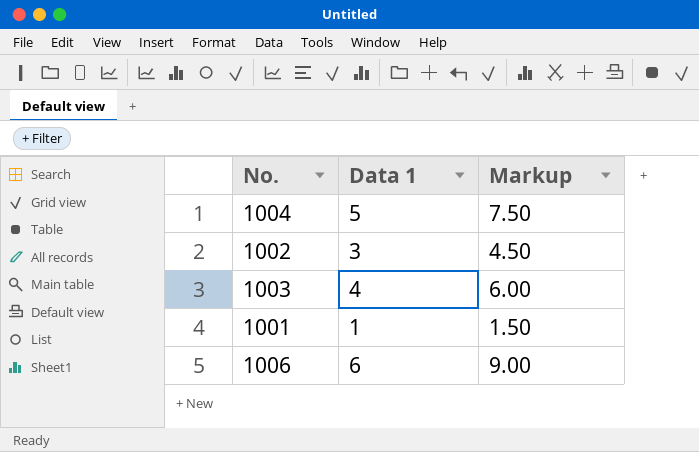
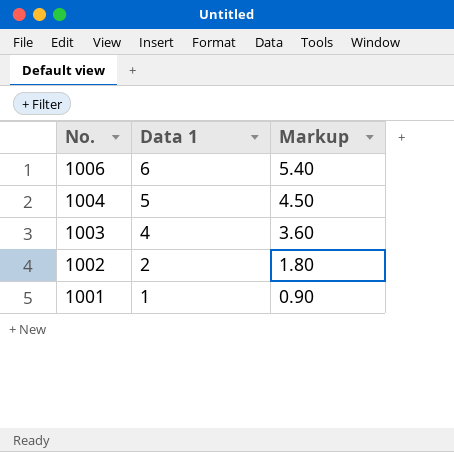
row order: none -> No. descending
column Markup | formula: [Data 1] * 1.5 -> [Data 1] * 0.9
1002 | Data 1: 3 -> 2

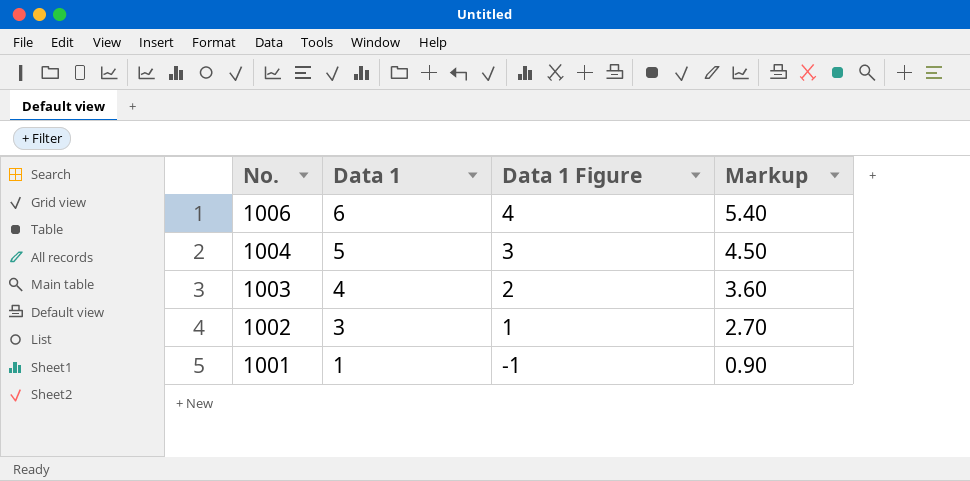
column Data 1 Figure | formula: none -> [Data 1] - 2
1002 | Data 1: 2 -> 3
1002 | Markup: 1.80 -> 2.70

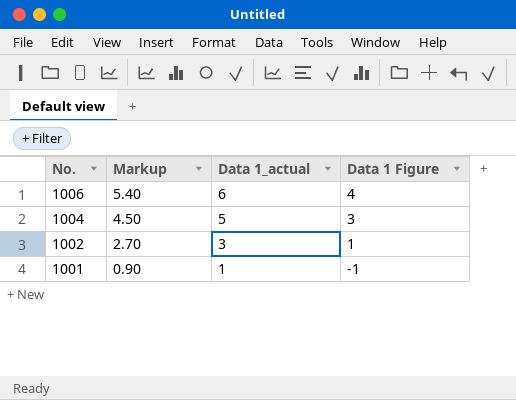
column Markup | position: 4 -> 2
column name: Data 1 -> Data 1_actual
row 1003: 4 | 2 | 3.60 -> none

